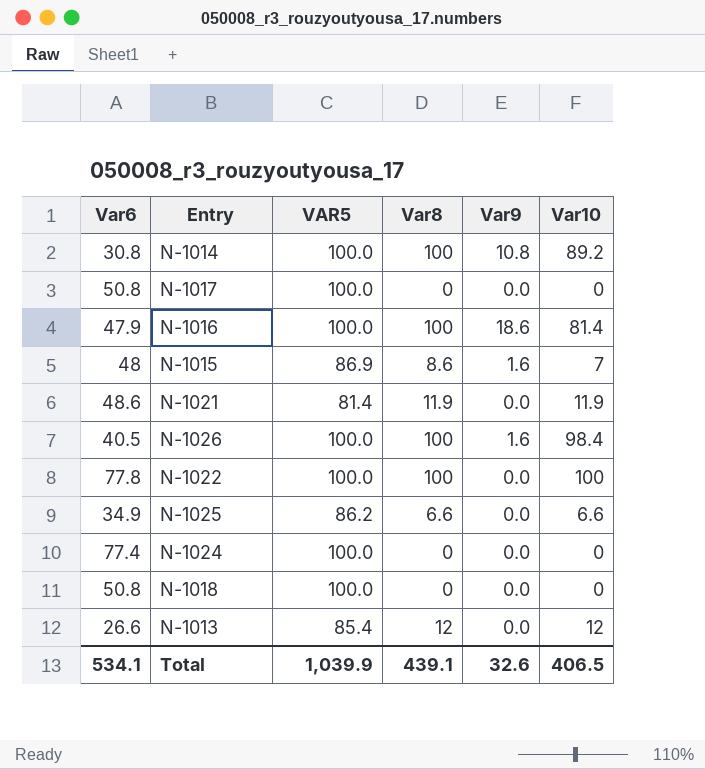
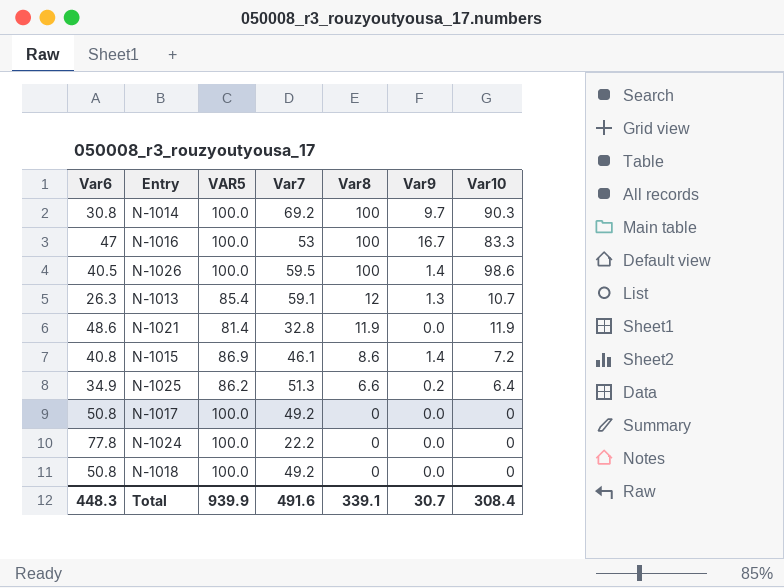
row order: none -> Var8 descending
column Var7 | formula: none -> [VAR5] - [Var6]
row N-1022: 77.8 | 100.0 | 100 | 0.0 | 100 -> none
N-1014 | Var9: 10.8 -> 9.7
N-1014 | Var10: 89.2 -> 90.3
N-1016 | Var6: 47.9 -> 47
N-1016 | Var9: 18.6 -> 16.7
N-1016 | Var10: 81.4 -> 83.3
N-1026 | Var9: 1.6 -> 1.4
N-1026 | Var10: 98.4 -> 98.6
N-1013 | Var6: 26.6 -> 26.3
N-1013 | Var9: 0.0 -> 1.3
N-1013 | Var10: 12 -> 10.7
N-1015 | Var6: 48 -> 40.8
N-1015 | Var9: 1.6 -> 1.4
N-1015 | Var10: 7 -> 7.2
N-1025 | Var9: 0.0 -> 0.2
N-1025 | Var10: 6.6 -> 6.4
N-1024 | Var6: 77.4 -> 77.8
Total | Var6: 534.1 -> 448.3
Total | VAR5: 1,039.9 -> 939.9
Total | Var8: 439.1 -> 339.1
Total | Var9: 32.6 -> 30.7
Total | Var10: 406.5 -> 308.4

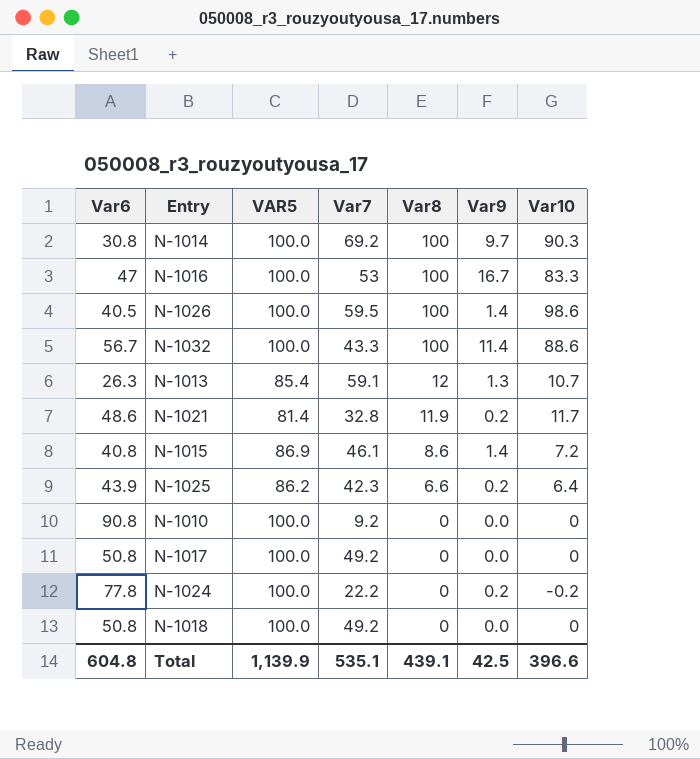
row N-1032: none -> 56.7 | 100.0 | 43.3 | 100 | 11.4 | 88.6
N-1021 | Var9: 0.0 -> 0.2
N-1021 | Var10: 11.9 -> 11.7
N-1025 | Var6: 34.9 -> 43.9
N-1025 | Var7: 51.3 -> 42.3
row N-1010: none -> 90.8 | 100.0 | 9.2 | 0 | 0.0 | 0
N-1024 | Var9: 0.0 -> 0.2
N-1024 | Var10: 0 -> -0.2
Total | Var6: 448.3 -> 604.8
Total | VAR5: 939.9 -> 1,139.9
Total | Var7: 491.6 -> 535.1
Total | Var8: 339.1 -> 439.1
Total | Var9: 30.7 -> 42.5
Total | Var10: 308.4 -> 396.6

